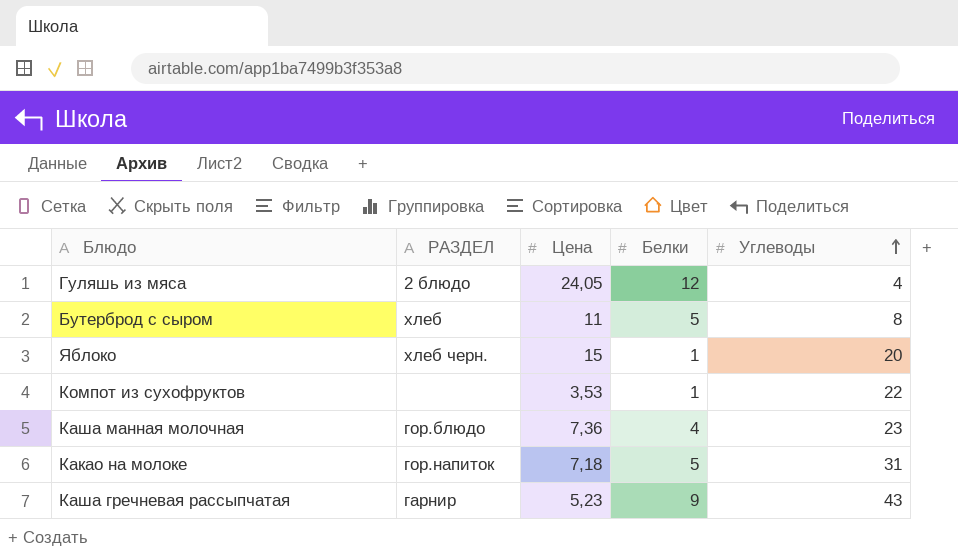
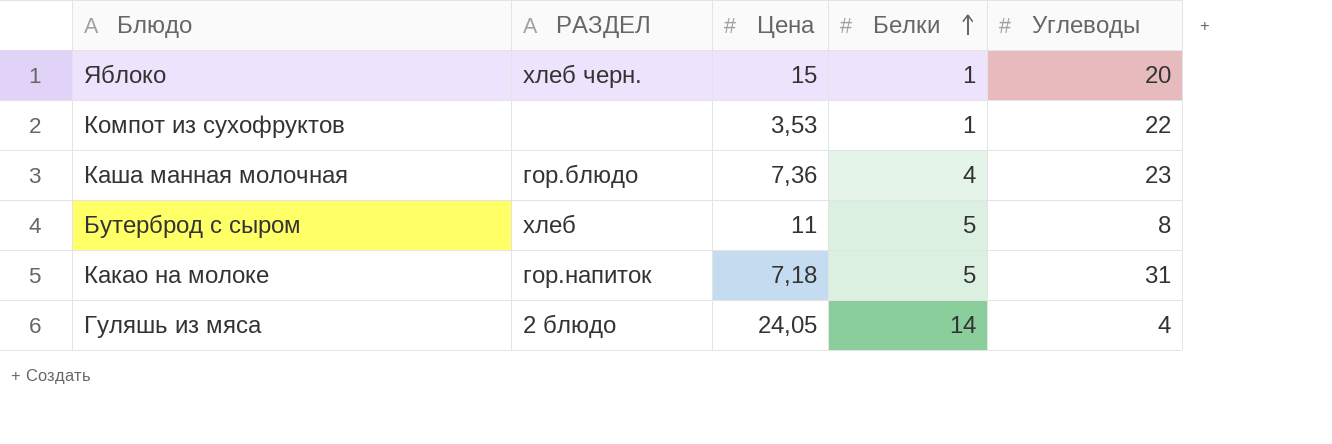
row order: Углеводы ascending -> Белки ascending
row Каша гречневая рассыпчатая: гарнир | 5,23 | 9 | 43 -> none
Гуляшь из мяса | Белки: 12 -> 14

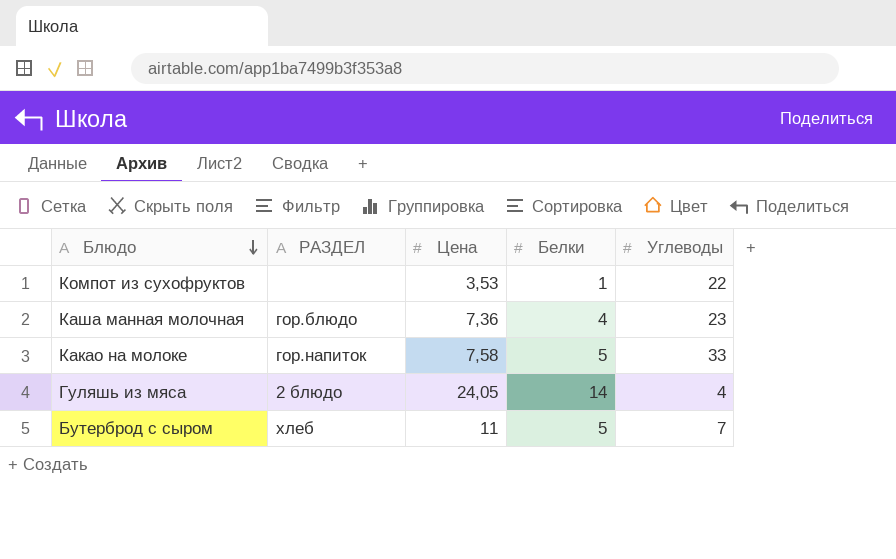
row order: Белки ascending -> Блюдо descending
row Яблоко: хлеб черн. | 15 | 1 | 20 -> none
Какао на молоке | Цена: 7,18 -> 7,58
Какао на молоке | Углеводы: 31 -> 33
Бутерброд с сыром | Углеводы: 8 -> 7

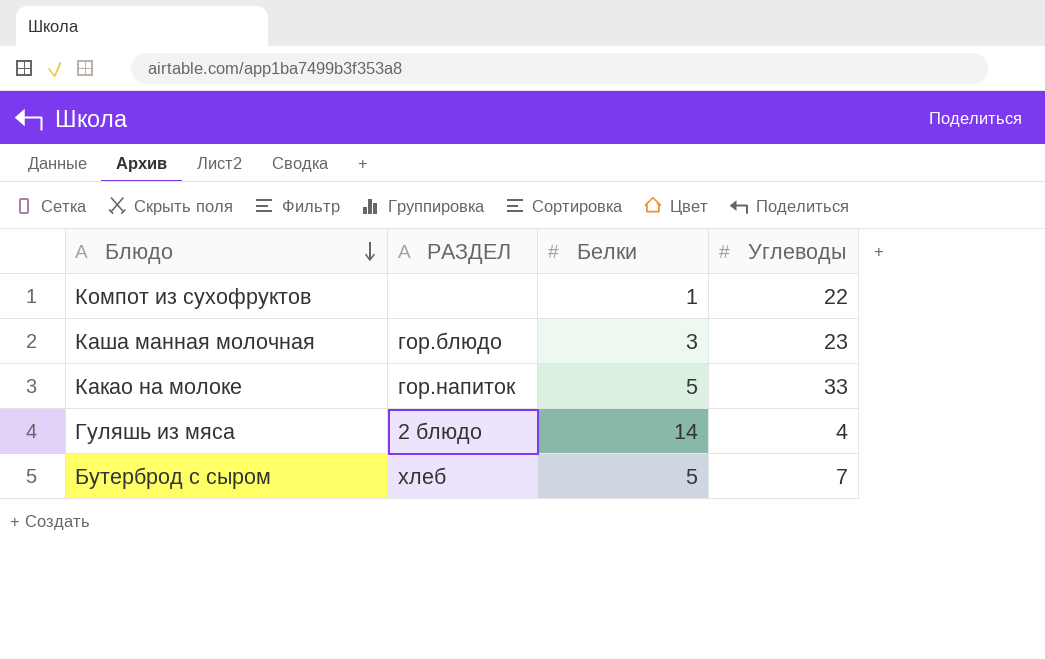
column Цена | position: 3 -> none
Каша манная молочная | Белки: 4 -> 3

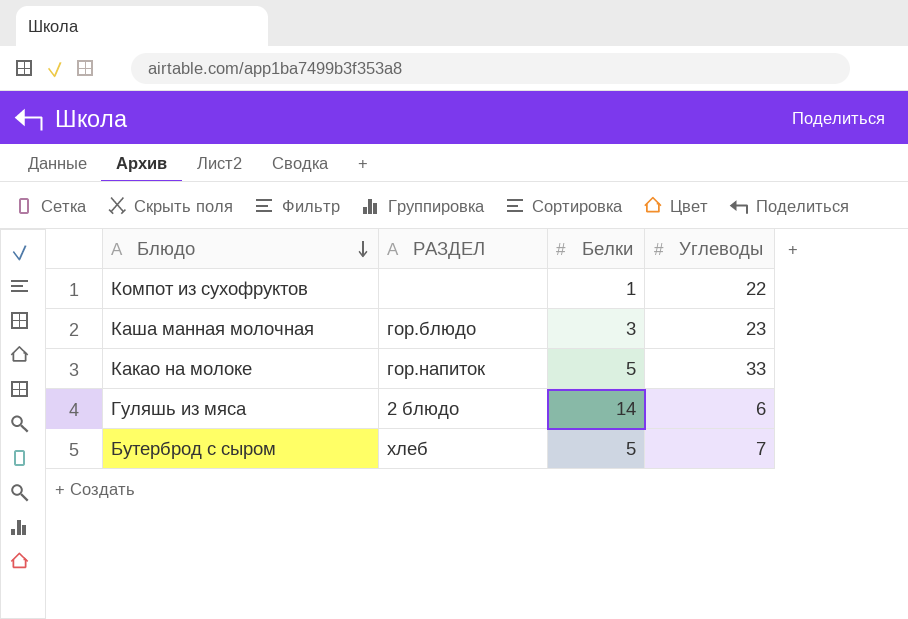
Гуляшь из мяса | Углеводы: 4 -> 6

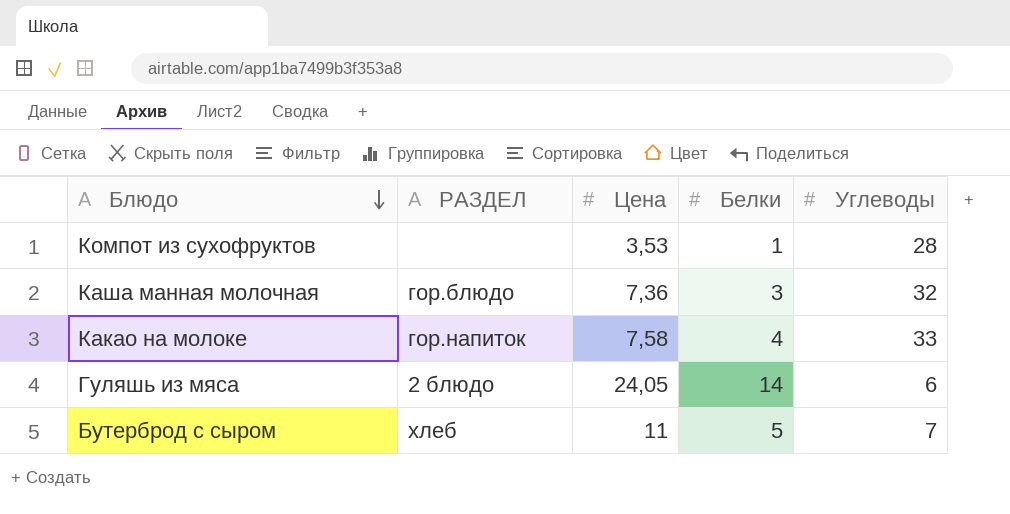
column Цена | position: none -> 3
Компот из сухофруктов | Углеводы: 22 -> 28
Каша манная молочная | Углеводы: 23 -> 32
Какао на молоке | Белки: 5 -> 4

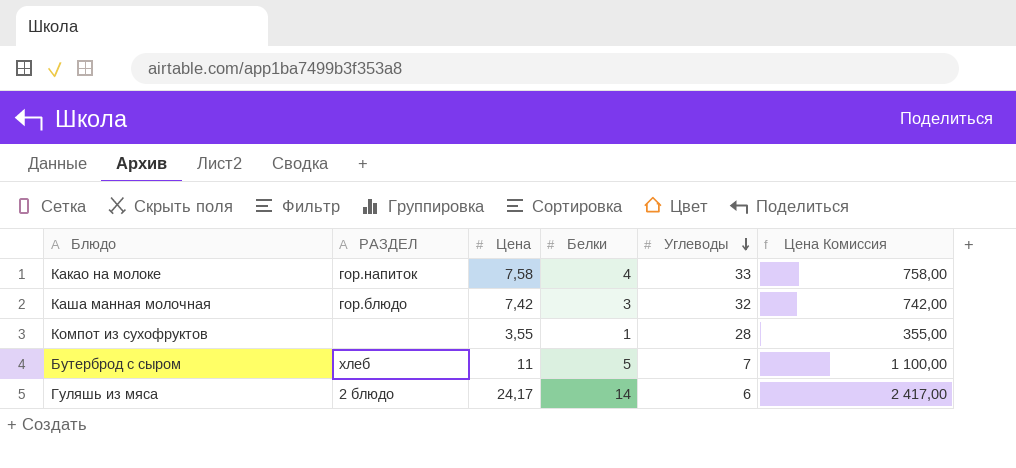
row order: Блюдо descending -> Углеводы descending
column Цена Комиссия | formula: none -> [Цена] * 100
Каша манная молочная | Цена: 7,36 -> 7,42
Компот из сухофруктов | Цена: 3,53 -> 3,55
Гуляшь из мяса | Цена: 24,05 -> 24,17

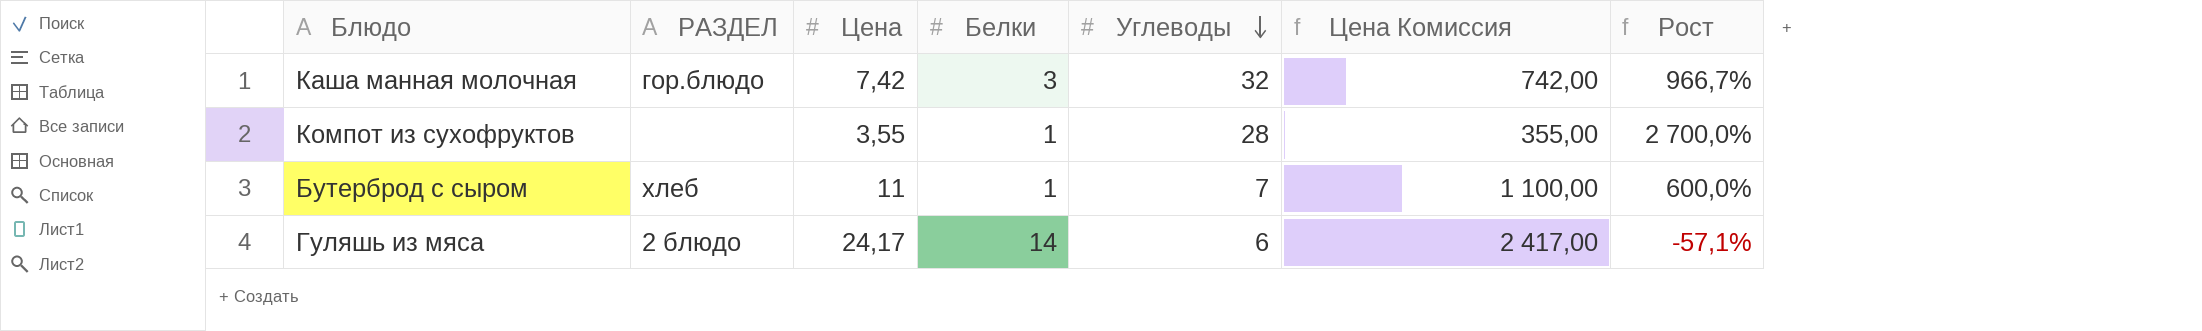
column Рост | formula: none -> ([Углеводы] - [Белки]) / [Белки]
row Какао на молоке: гор.напиток | 7,58 | 4 | 33 | 758,00 -> none
Бутерброд с сыром | Белки: 5 -> 1

